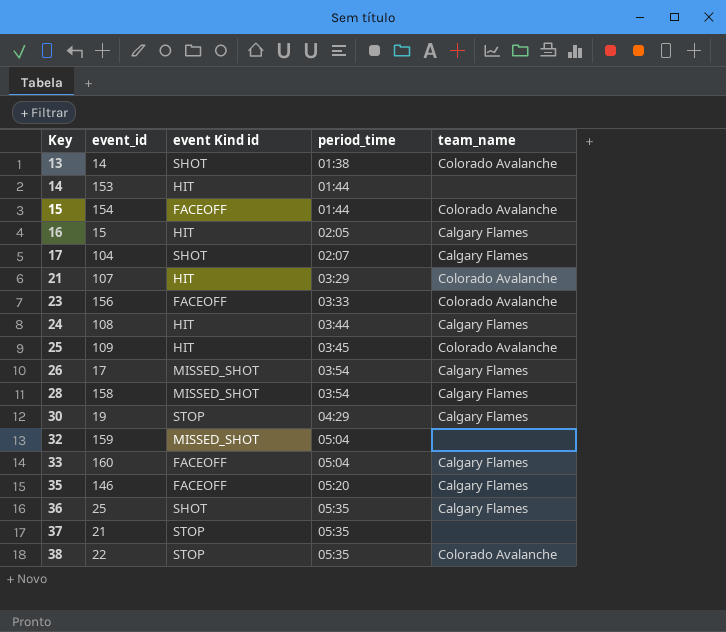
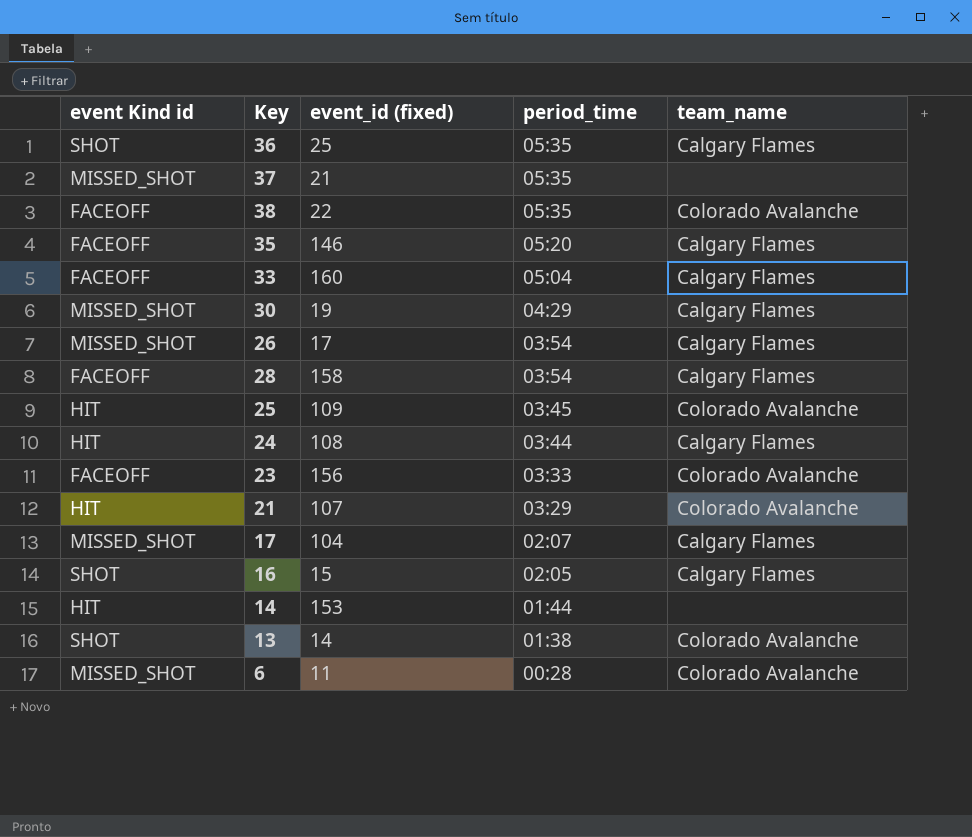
row order: Key ascending -> period_time descending
column event Kind id | position: 3 -> 1
column name: event_id -> event_id (fixed)
row 15: 154 | FACEOFF | 01:44 | Colorado Avalanche -> none
row 32: 159 | MISSED_SHOT | 05:04 | none -> none
37 | event Kind id: STOP -> MISSED_SHOT
38 | event Kind id: STOP -> FACEOFF
30 | event Kind id: STOP -> MISSED_SHOT
28 | event Kind id: MISSED_SHOT -> FACEOFF
17 | event Kind id: SHOT -> MISSED_SHOT
16 | event Kind id: HIT -> SHOT
row 6: none -> MISSED_SHOT | 11 | 00:28 | Colorado Avalanche

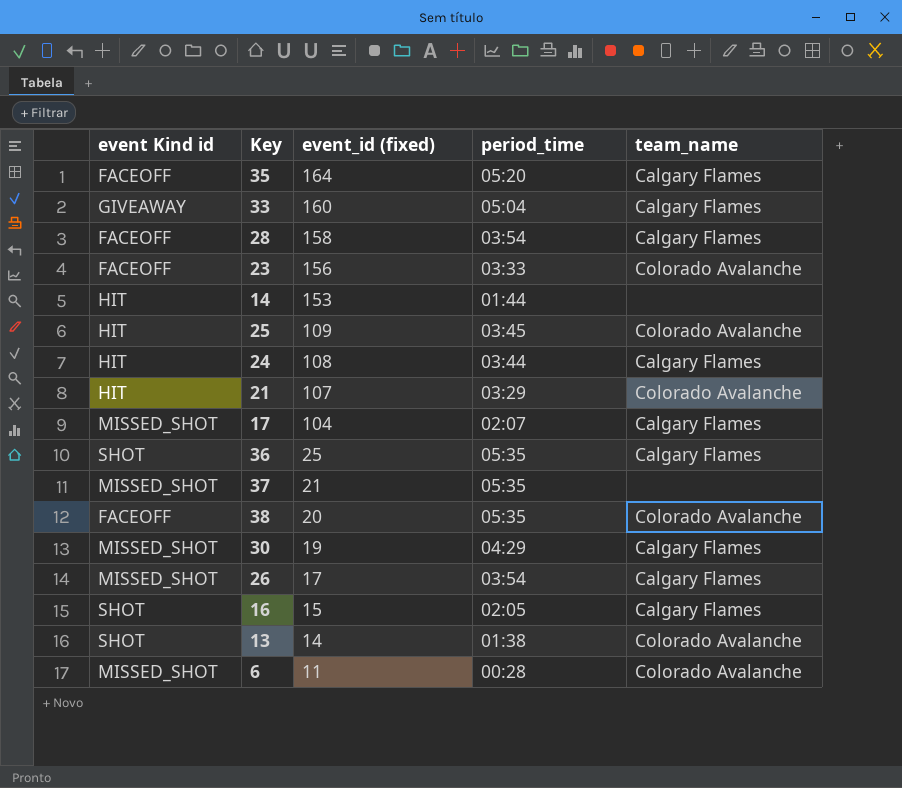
row order: period_time descending -> event_id (fixed) descending
35 | event_id (fixed): 146 -> 164
33 | event Kind id: FACEOFF -> GIVEAWAY
38 | event_id (fixed): 22 -> 20

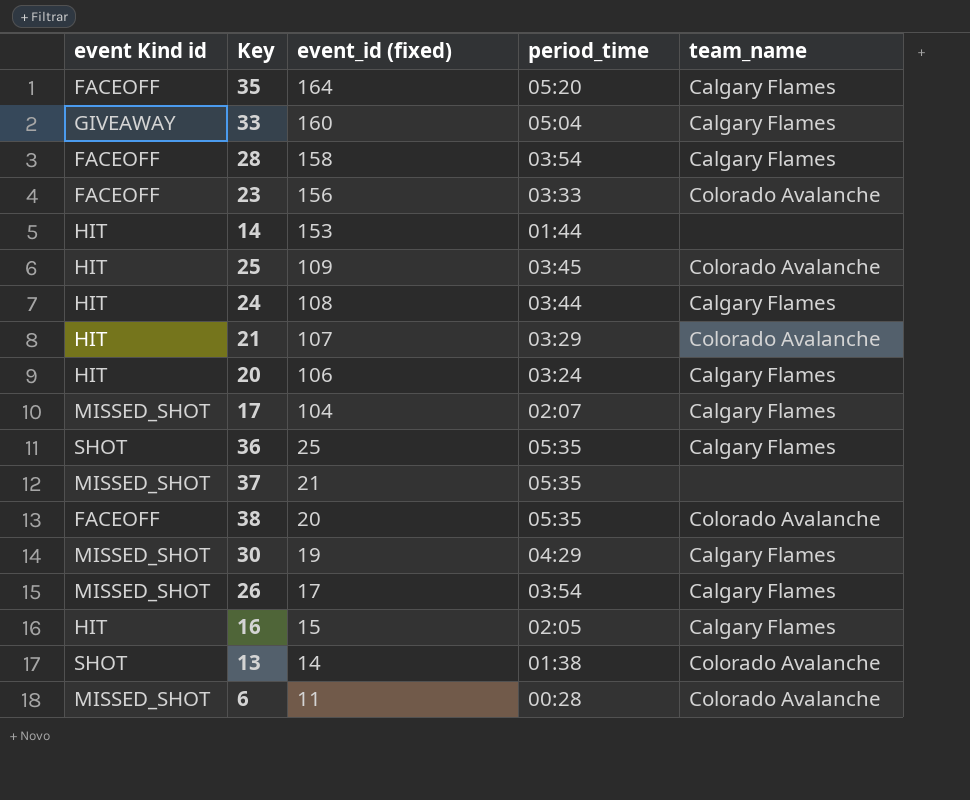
row 20: none -> HIT | 106 | 03:24 | Calgary Flames
16 | event Kind id: SHOT -> HIT

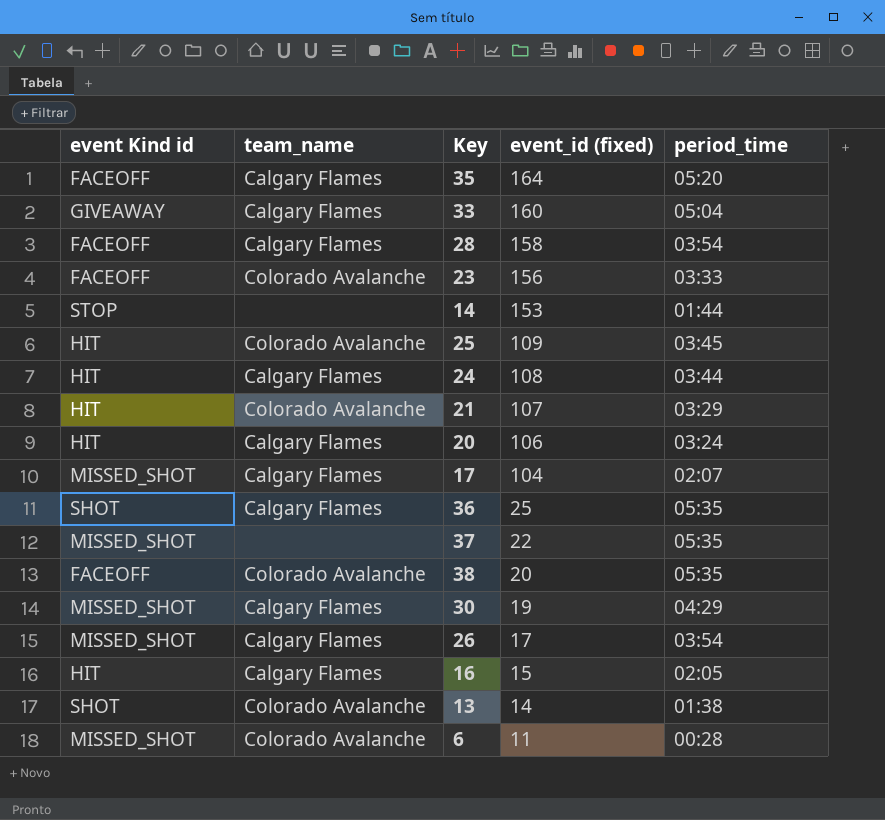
column team_name | position: 5 -> 2
14 | event Kind id: HIT -> STOP
37 | event_id (fixed): 21 -> 22

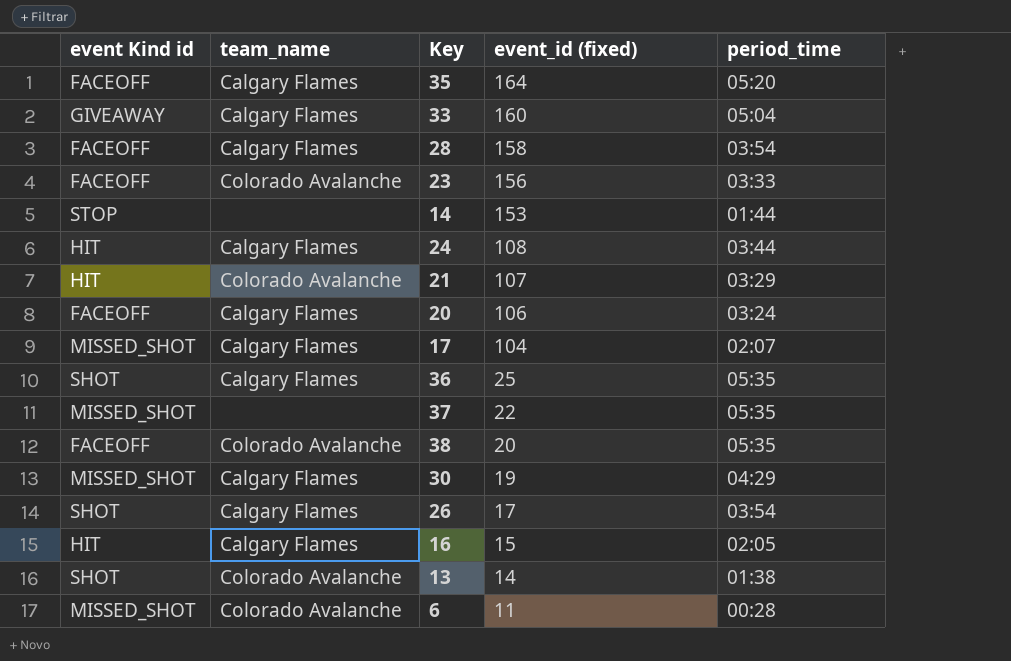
row 25: HIT | Colorado Avalanche | 109 | 03:45 -> none
20 | event Kind id: HIT -> FACEOFF
26 | event Kind id: MISSED_SHOT -> SHOT

